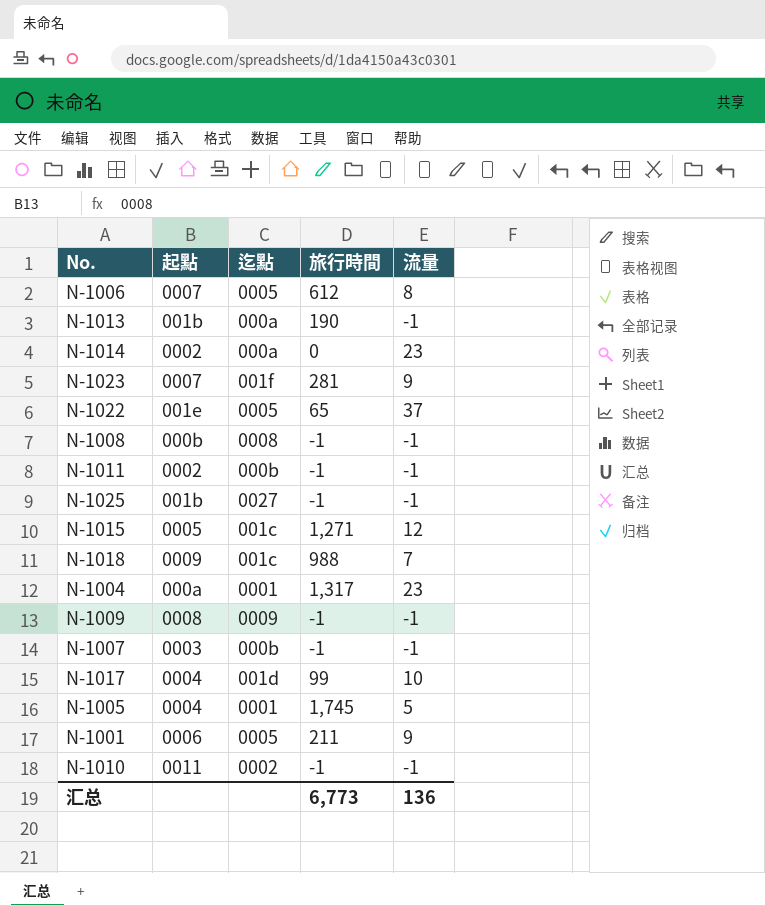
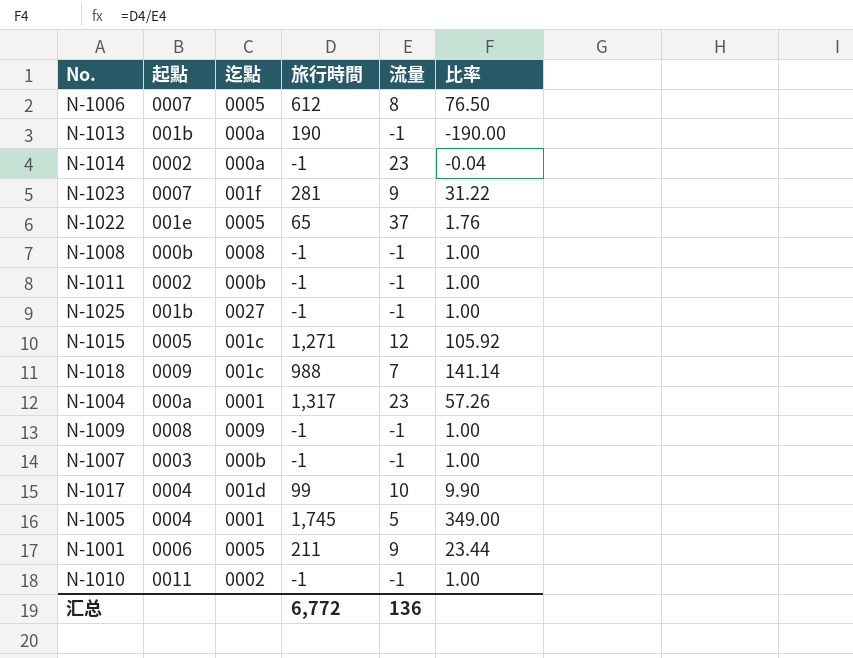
column 比率 | formula: none -> [旅行時間] / [流量]
N-1014 | 旅行時間: 0 -> -1
汇总 | 旅行時間: 6,773 -> 6,772

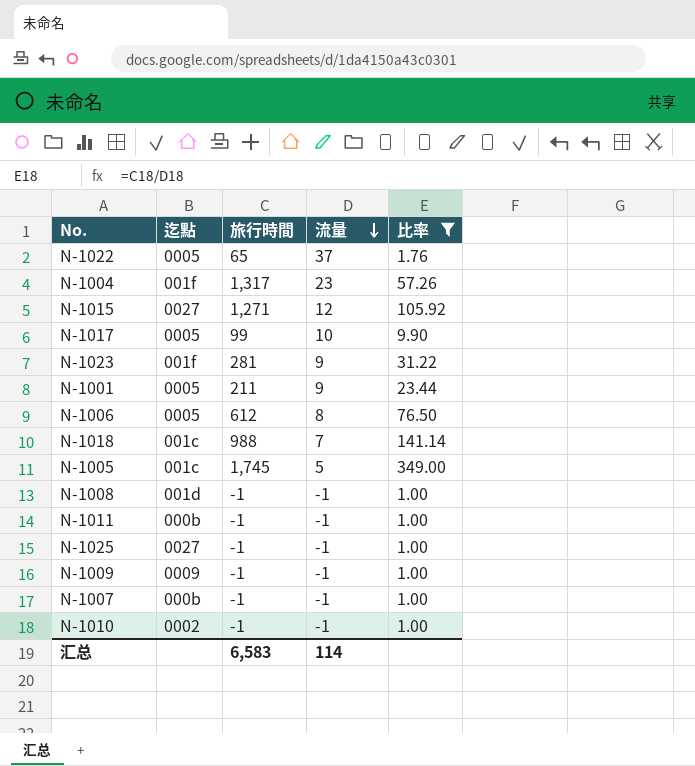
filter: none -> 比率 >= 1.00
row order: none -> 流量 descending
column 起點 | position: 2 -> none
N-1004 | 迄點: 0001 -> 001f
N-1015 | 迄點: 001c -> 0027
N-1017 | 迄點: 001d -> 0005
N-1005 | 迄點: 0001 -> 001c
N-1008 | 迄點: 0008 -> 001d
汇总 | 旅行時間: 6,772 -> 6,583
汇总 | 流量: 136 -> 114

